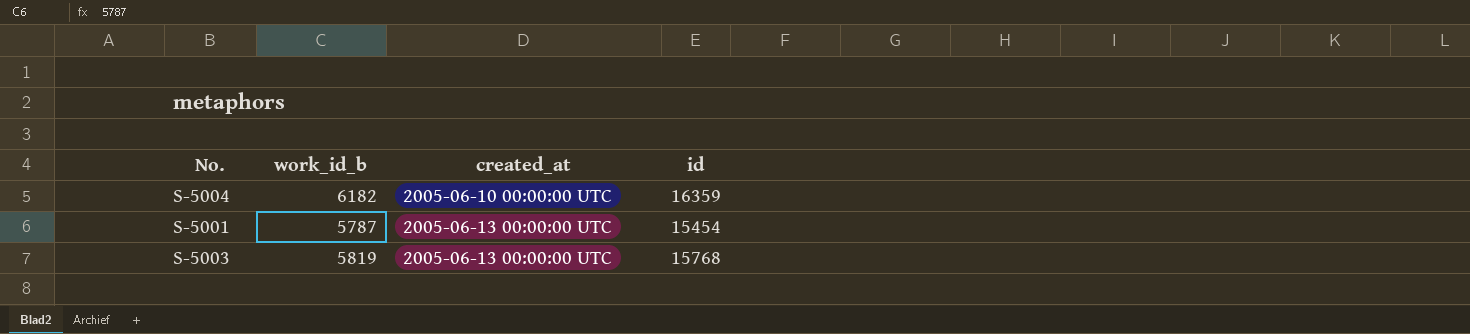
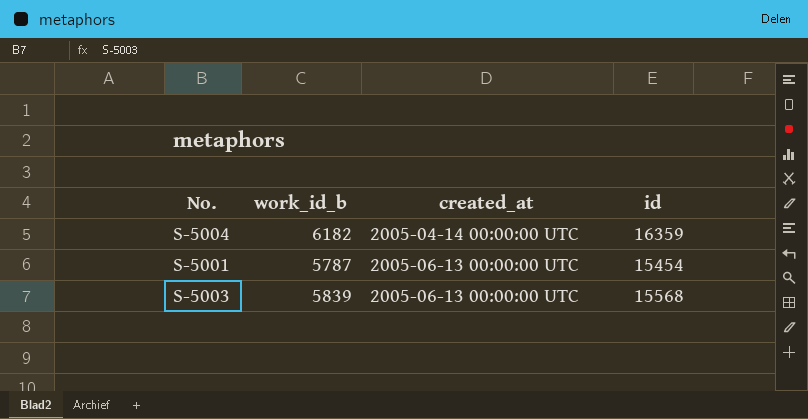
S-5004 | created_at: 2005-06-10 00:00:00 UTC -> 2005-04-14 00:00:00 UTC
S-5003 | work_id_b: 5819 -> 5839
S-5003 | id: 15768 -> 15568

